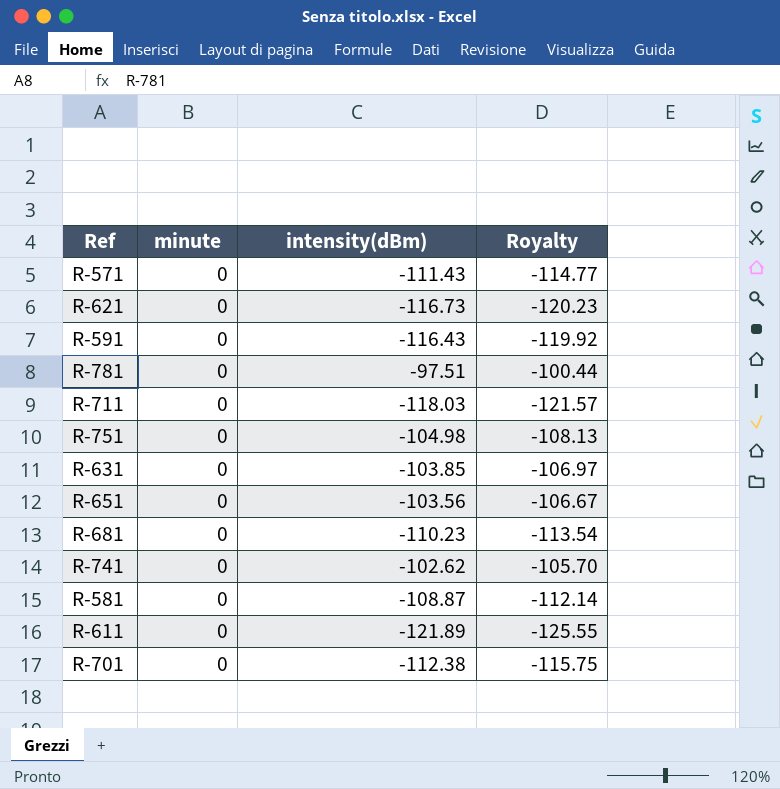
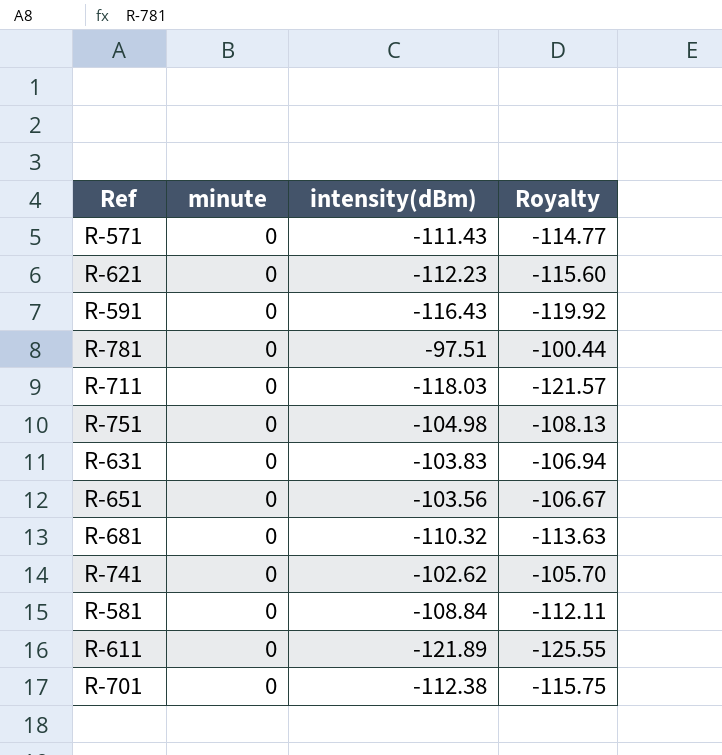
R-621 | intensity(dBm): -116.73 -> -112.23
R-621 | Royalty: -120.23 -> -115.60
R-631 | intensity(dBm): -103.85 -> -103.83
R-631 | Royalty: -106.97 -> -106.94
R-681 | intensity(dBm): -110.23 -> -110.32
R-681 | Royalty: -113.54 -> -113.63
R-581 | intensity(dBm): -108.87 -> -108.84
R-581 | Royalty: -112.14 -> -112.11

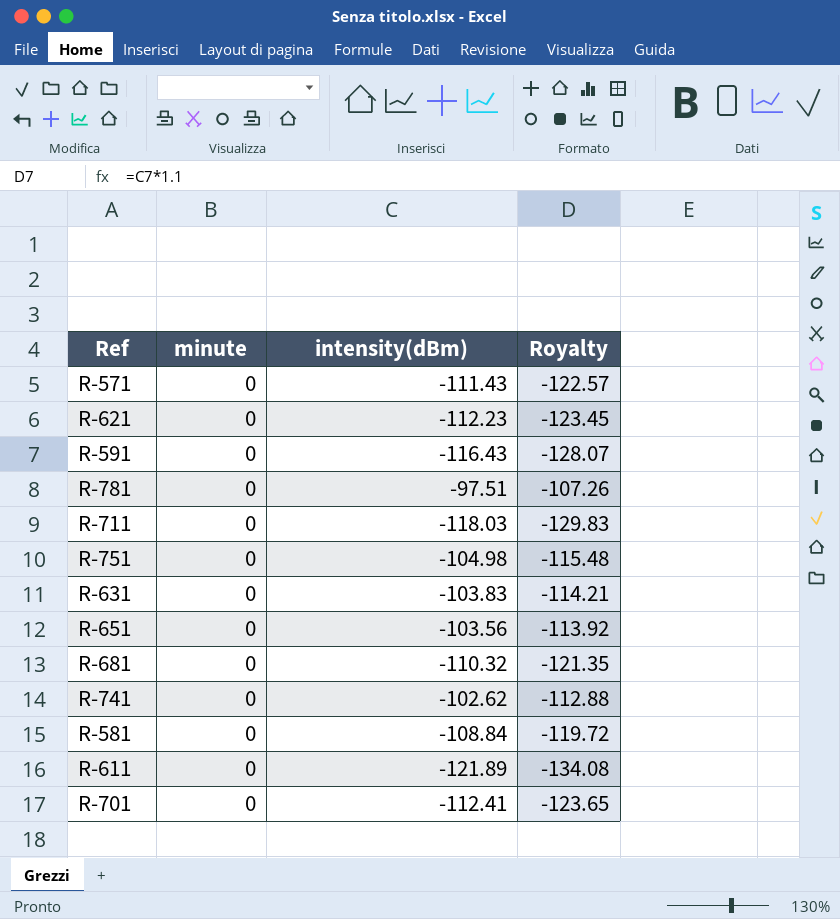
column Royalty | formula: [intensity(dBm)] * 1.03 -> [intensity(dBm)] * 1.1
R-701 | intensity(dBm): -112.38 -> -112.41

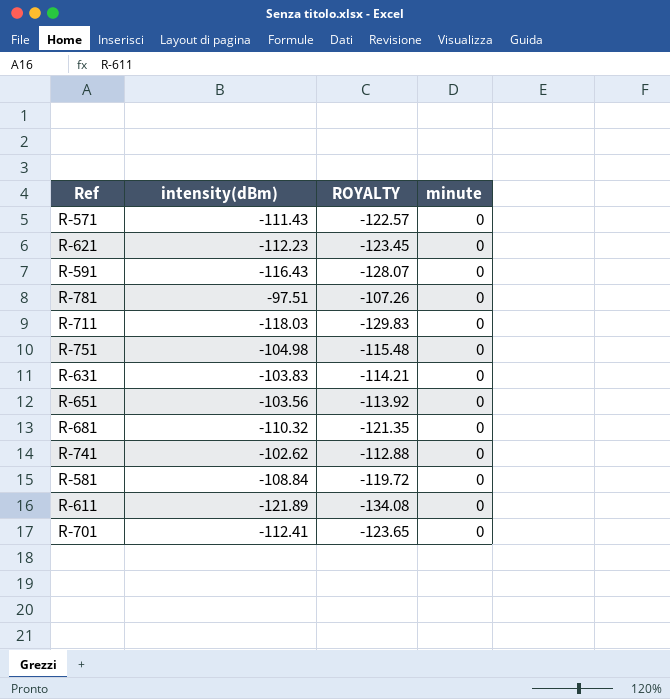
column name: Royalty -> ROYALTY
column minute | position: 2 -> 4

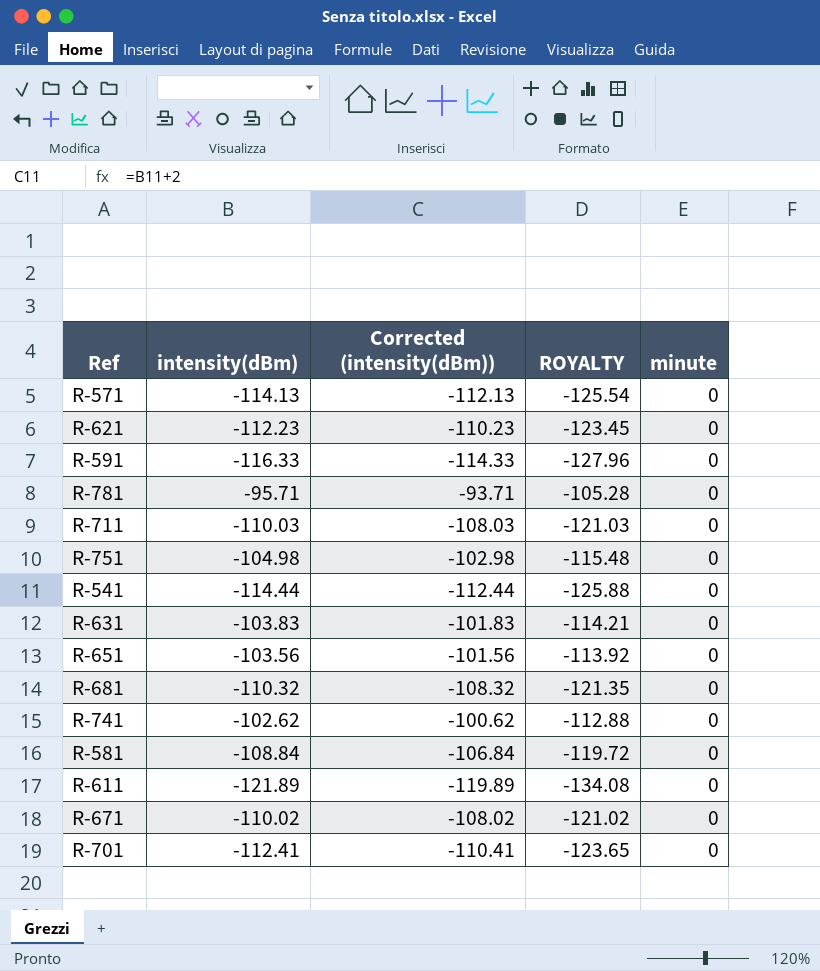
column Corrected (intensity(dBm)) | formula: none -> [intensity(dBm)] + 2
R-571 | intensity(dBm): -111.43 -> -114.13
R-571 | ROYALTY: -122.57 -> -125.54
R-591 | intensity(dBm): -116.43 -> -116.33
R-591 | ROYALTY: -128.07 -> -127.96
R-781 | intensity(dBm): -97.51 -> -95.71
R-781 | ROYALTY: -107.26 -> -105.28
R-711 | intensity(dBm): -118.03 -> -110.03
R-711 | ROYALTY: -129.83 -> -121.03
row R-541: none -> -114.44 | -112.44 | -125.88 | 0
row R-671: none -> -110.02 | -108.02 | -121.02 | 0

